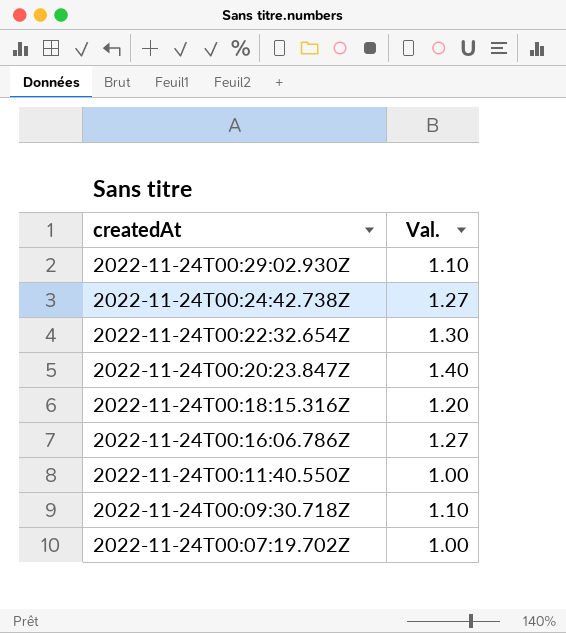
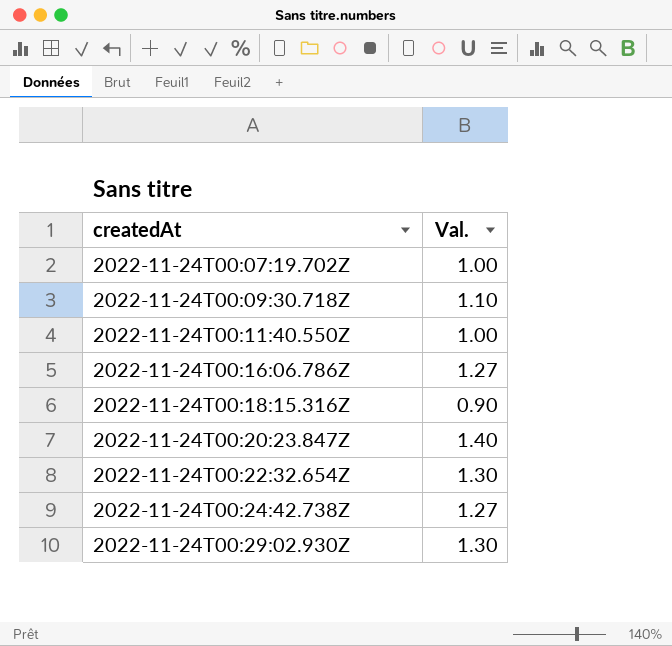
row order: createdAt descending -> createdAt ascending
2022-11-24T00:18:15.316Z | Val.: 1.20 -> 0.90
2022-11-24T00:29:02.930Z | Val.: 1.10 -> 1.30

